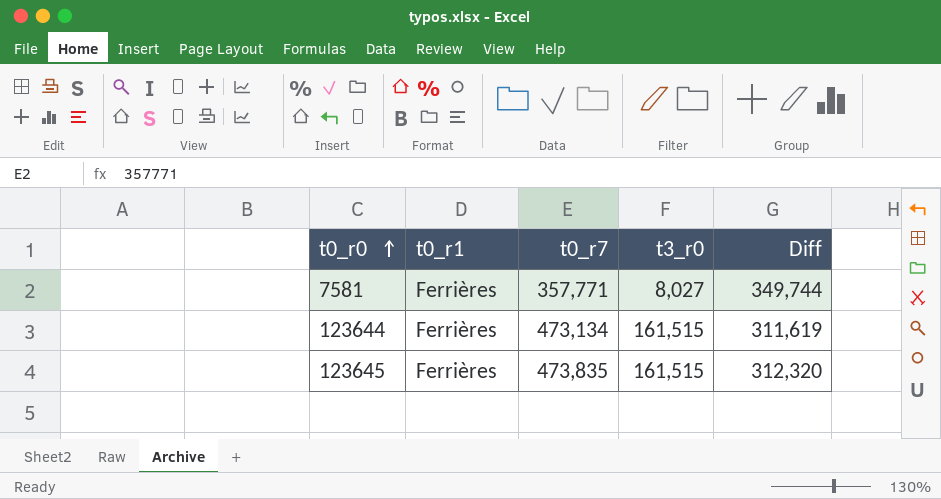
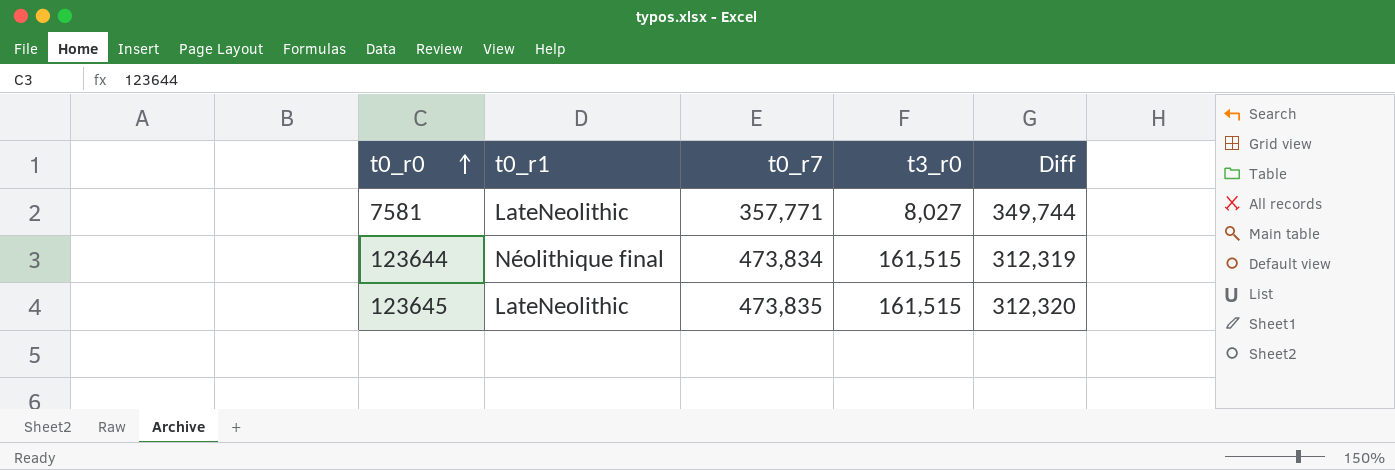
7581 | t0_r1: Ferrières -> LateNeolithic
123644 | t0_r1: Ferrières -> Néolithique final
123644 | t0_r7: 473,134 -> 473,834
123644 | Diff: 311,619 -> 312,319
123645 | t0_r1: Ferrières -> LateNeolithic

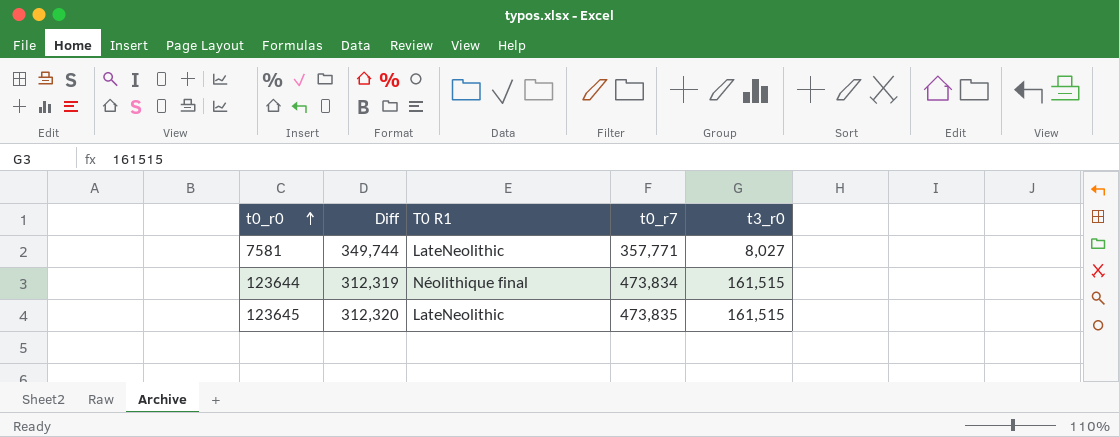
column Diff | position: 5 -> 2
column name: t0_r1 -> T0 R1

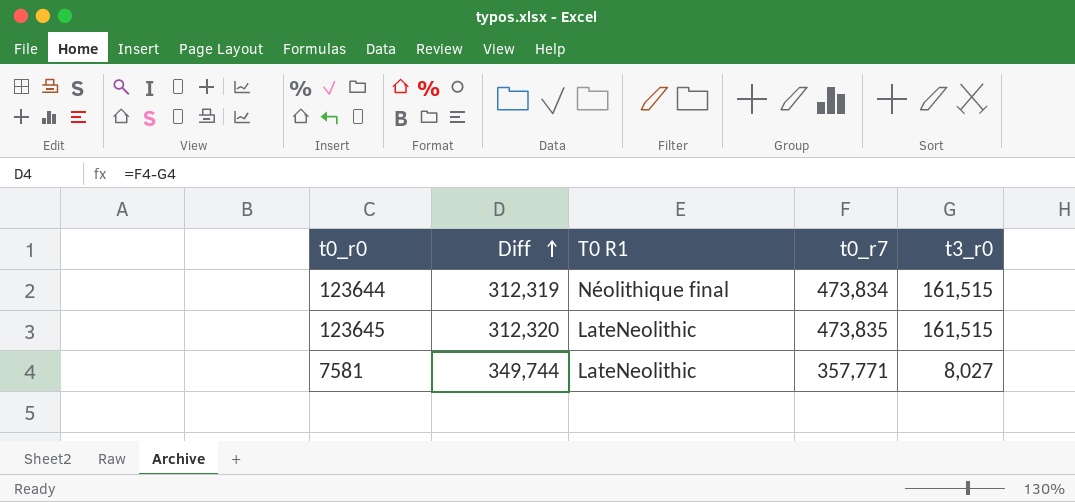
row order: t0_r0 ascending -> Diff ascending

